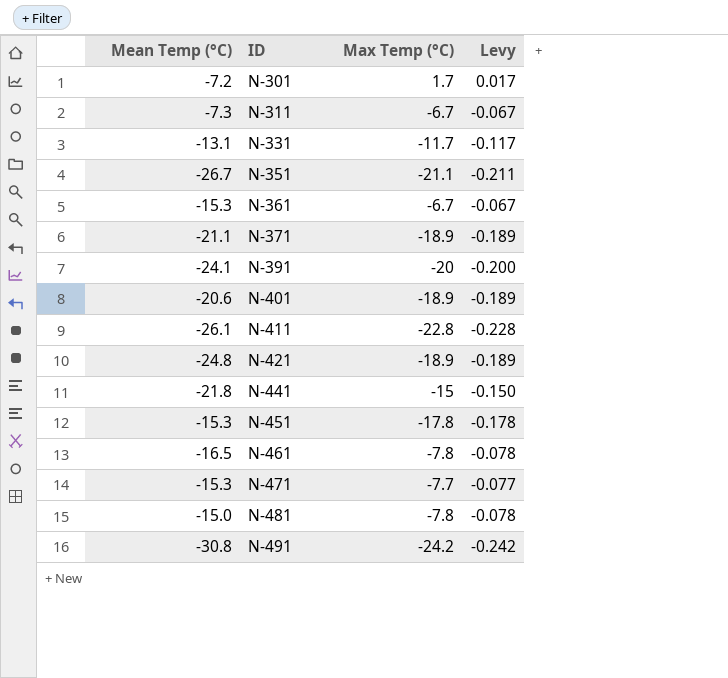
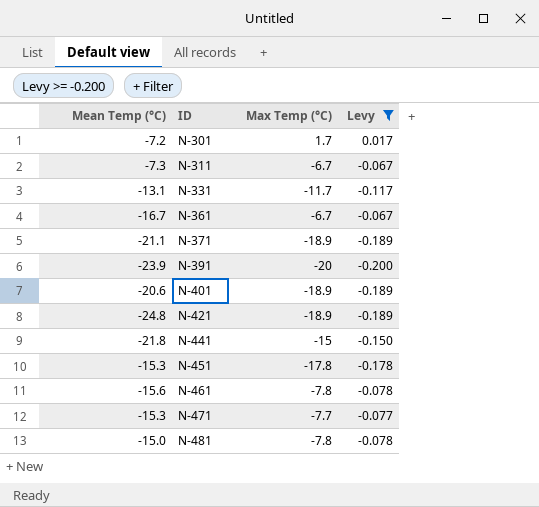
filter: none -> Levy >= -0.200
N-361 | Mean Temp (°C): -15.3 -> -16.7
N-391 | Mean Temp (°C): -24.1 -> -23.9
N-461 | Mean Temp (°C): -16.5 -> -15.6

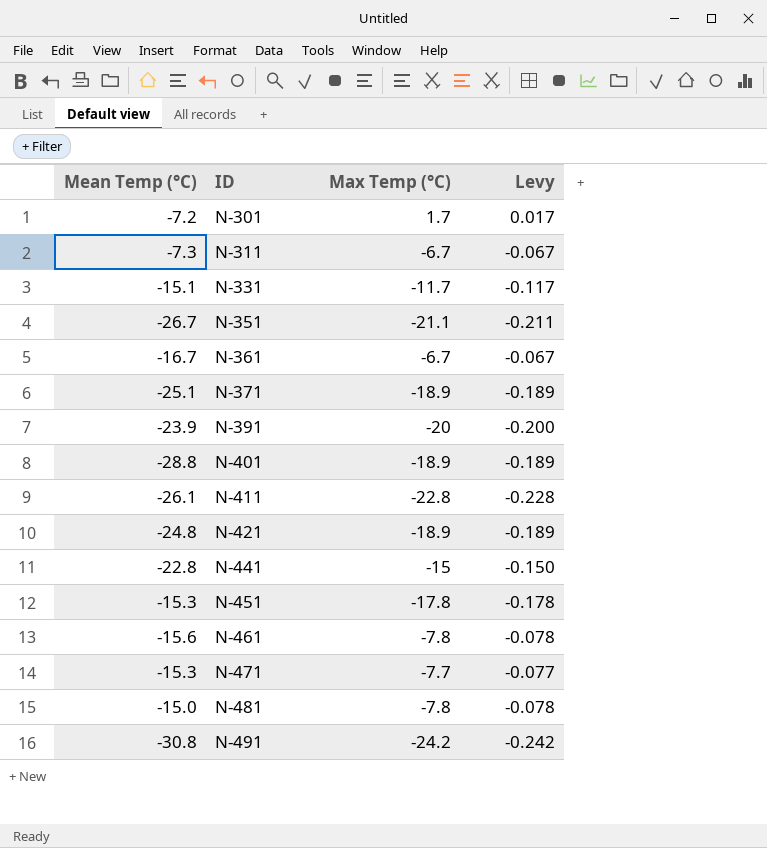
filter: Levy >= -0.200 -> none
N-331 | Mean Temp (°C): -13.1 -> -15.1
N-371 | Mean Temp (°C): -21.1 -> -25.1
N-401 | Mean Temp (°C): -20.6 -> -28.8
N-441 | Mean Temp (°C): -21.8 -> -22.8

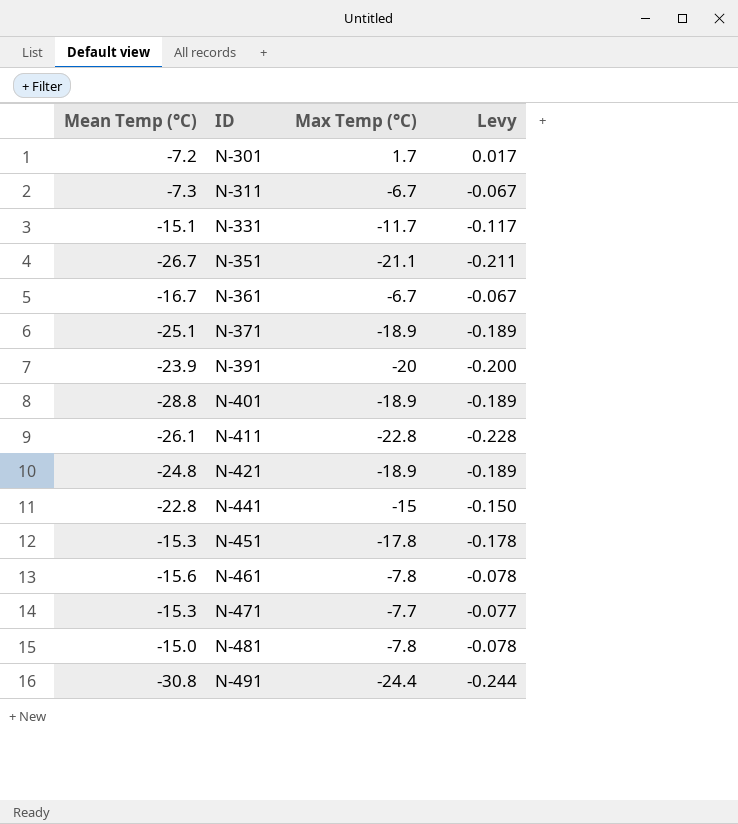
N-491 | Max Temp (°C): -24.2 -> -24.4
N-491 | Levy: -0.242 -> -0.244

